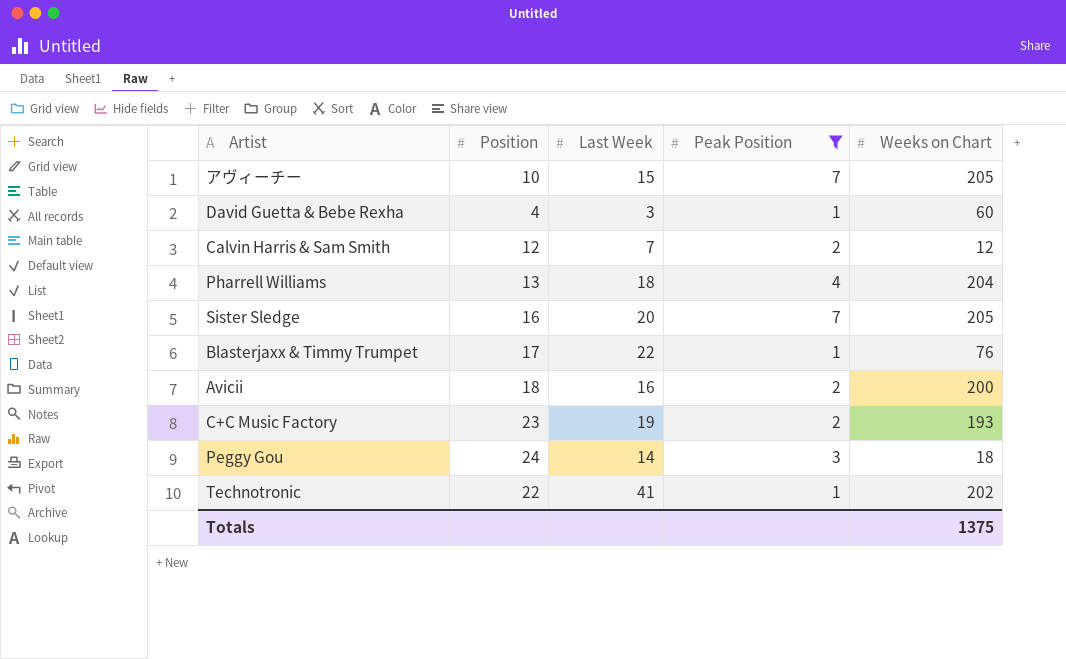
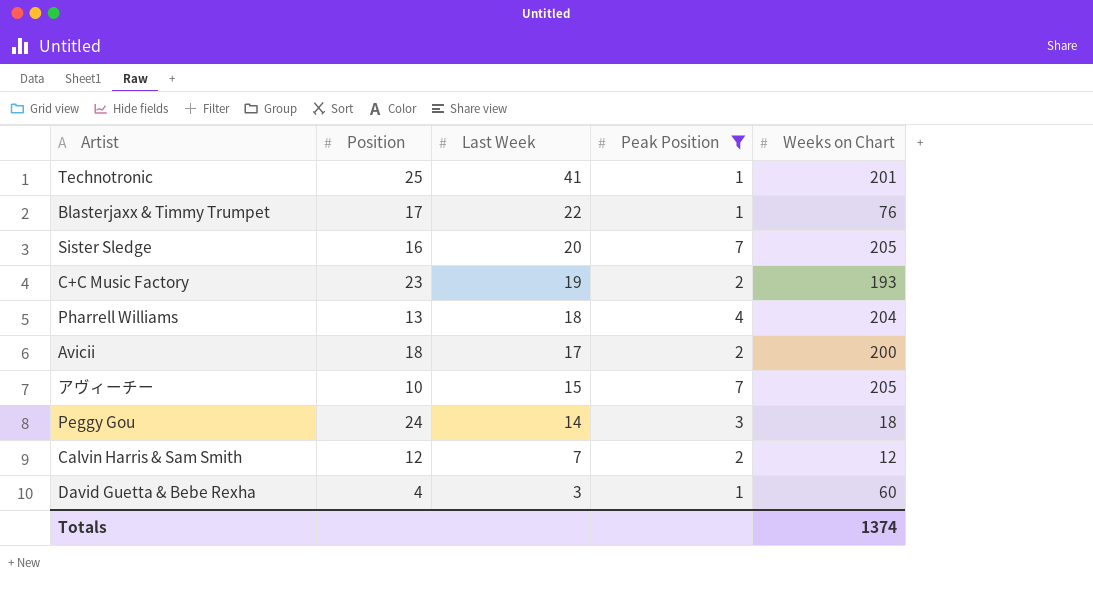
row order: none -> Last Week descending
Technotronic | Position: 22 -> 25
Technotronic | Weeks on Chart: 202 -> 201
Avicii | Last Week: 16 -> 17
Totals | Weeks on Chart: 1375 -> 1374

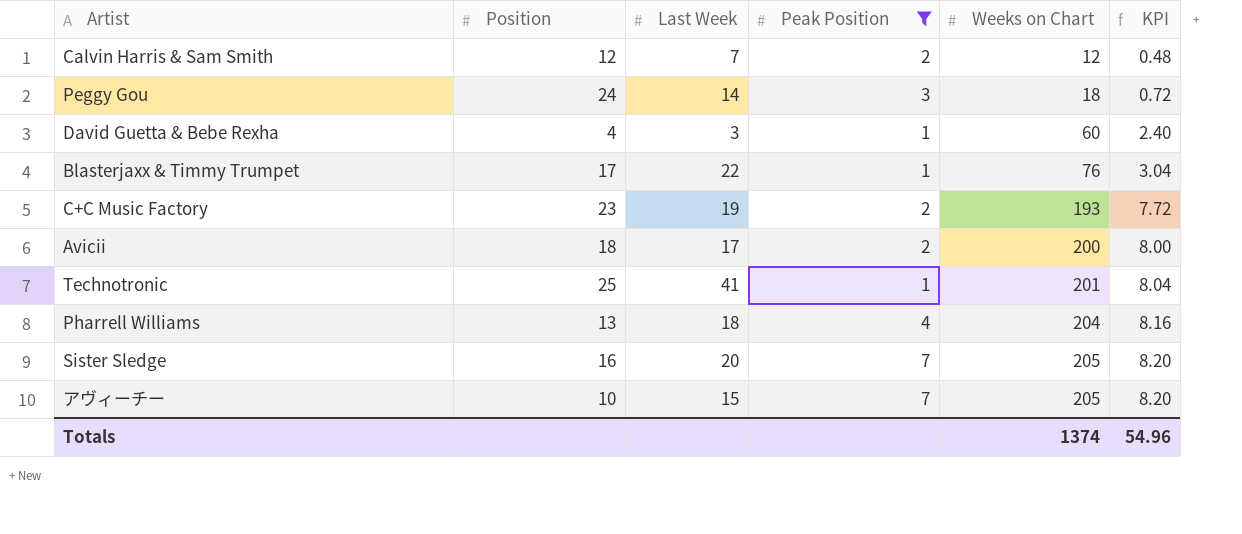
row order: Last Week descending -> Weeks on Chart ascending
column KPI | formula: none -> [Weeks on Chart] * 0.04

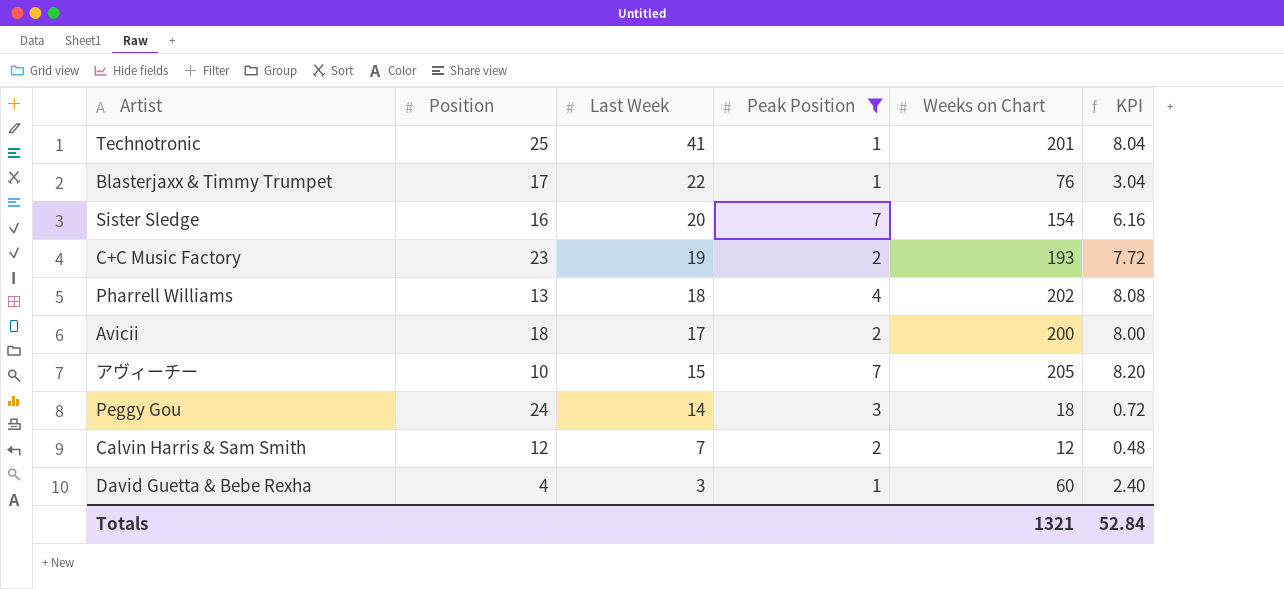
row order: Weeks on Chart ascending -> Last Week descending
Sister Sledge | Weeks on Chart: 205 -> 154
Sister Sledge | KPI: 8.20 -> 6.16
Pharrell Williams | Weeks on Chart: 204 -> 202
Pharrell Williams | KPI: 8.16 -> 8.08
Totals | Weeks on Chart: 1374 -> 1321
Totals | KPI: 54.96 -> 52.84

